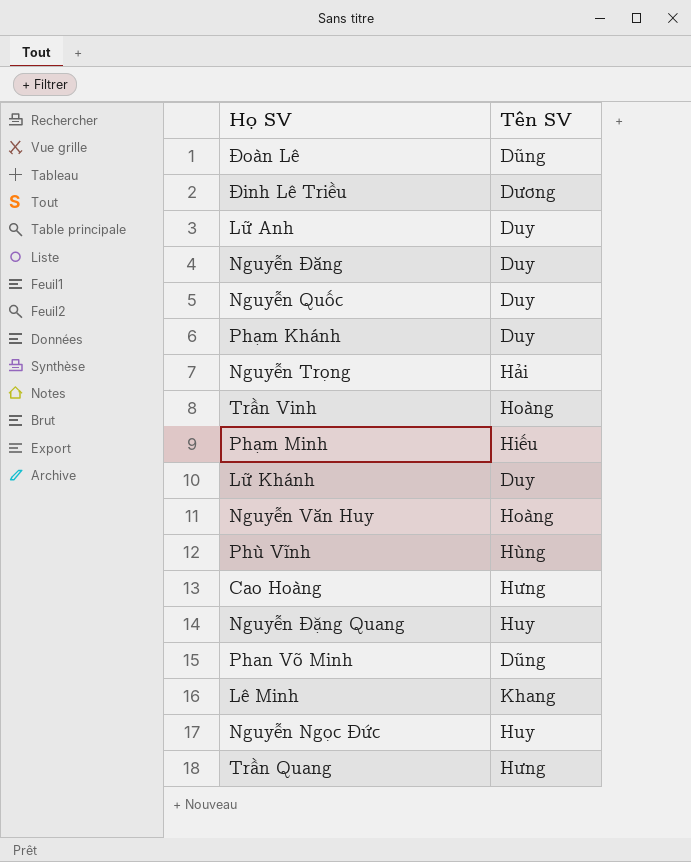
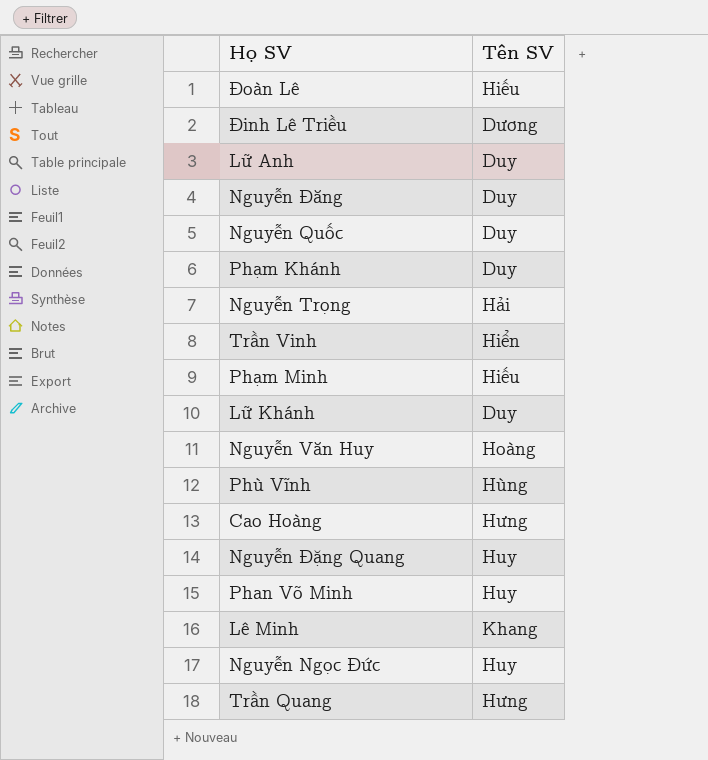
Đoàn Lê | Tên SV: Dũng -> Hiếu
Trần Vinh | Tên SV: Hoàng -> Hiển
Phan Võ Minh | Tên SV: Dũng -> Huy

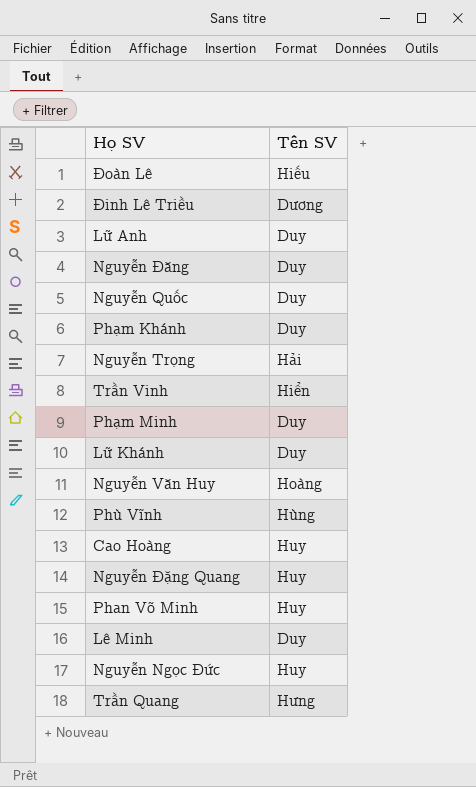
Phạm Minh | Tên SV: Hiếu -> Duy
Cao Hoàng | Tên SV: Hưng -> Huy
Lê Minh | Tên SV: Khang -> Duy

